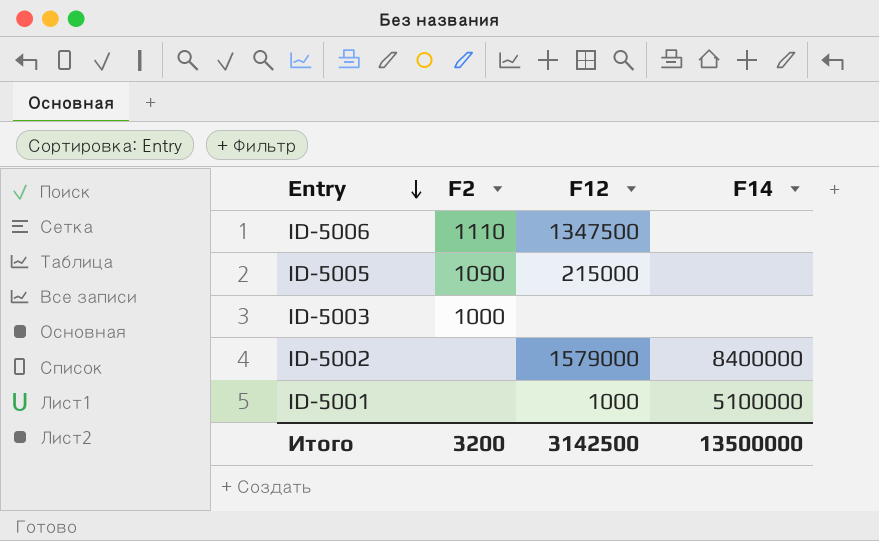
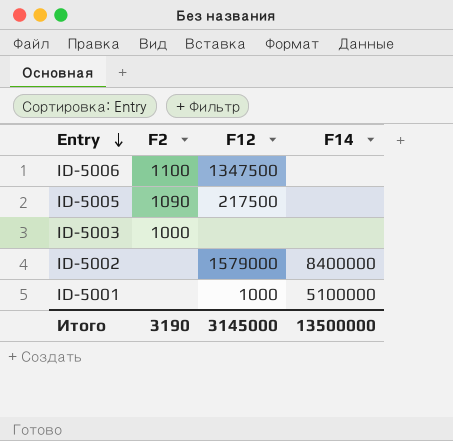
ID-5006 | F2: 1110 -> 1100
ID-5005 | F12: 215000 -> 217500
Итого | F2: 3200 -> 3190
Итого | F12: 3142500 -> 3145000

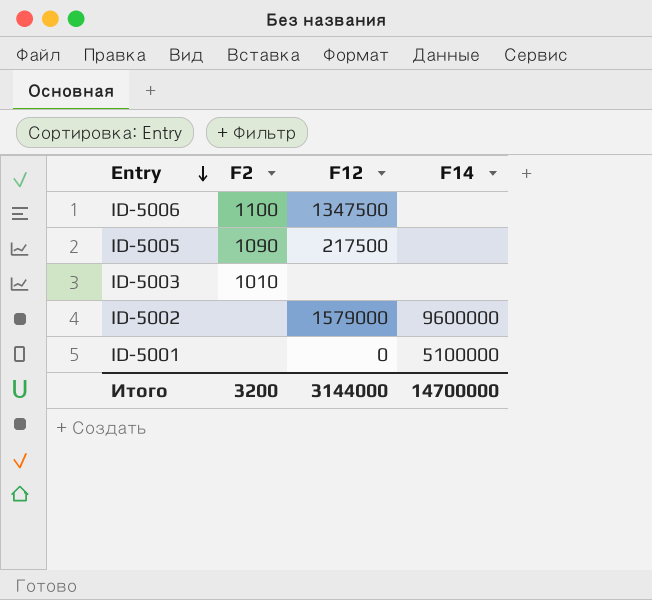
ID-5003 | F2: 1000 -> 1010
ID-5002 | F14: 8400000 -> 9600000
ID-5001 | F12: 1000 -> 0
Итого | F2: 3190 -> 3200
Итого | F12: 3145000 -> 3144000
Итого | F14: 13500000 -> 14700000

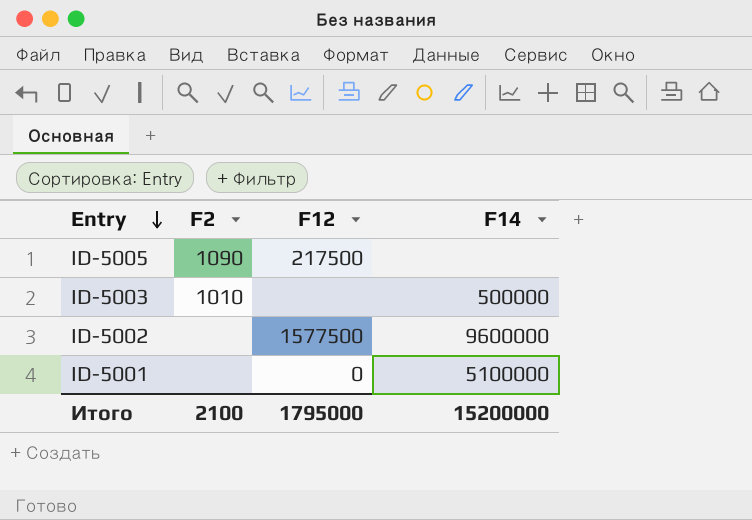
row ID-5006: 1100 | 1347500 | none -> none
ID-5003 | F14: none -> 500000
ID-5002 | F12: 1579000 -> 1577500
Итого | F2: 3200 -> 2100
Итого | F12: 3144000 -> 1795000
Итого | F14: 14700000 -> 15200000

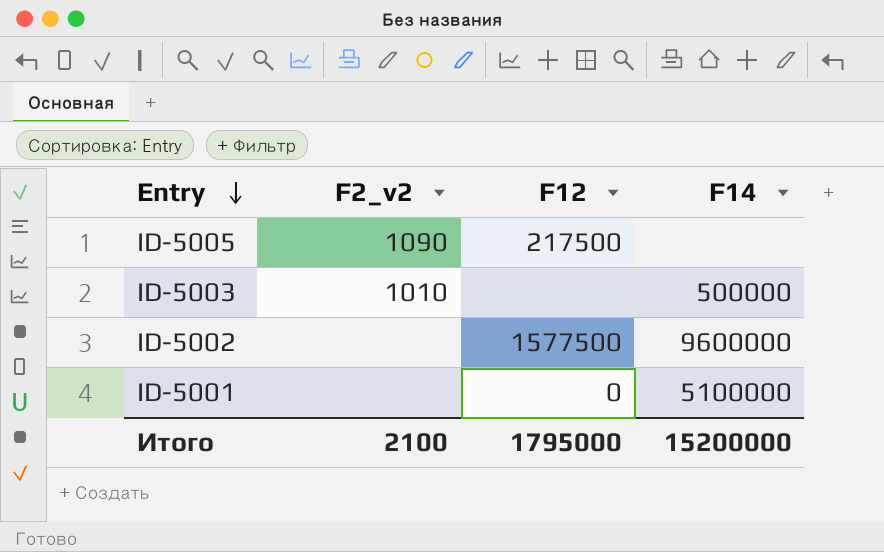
column name: F2 -> F2_v2

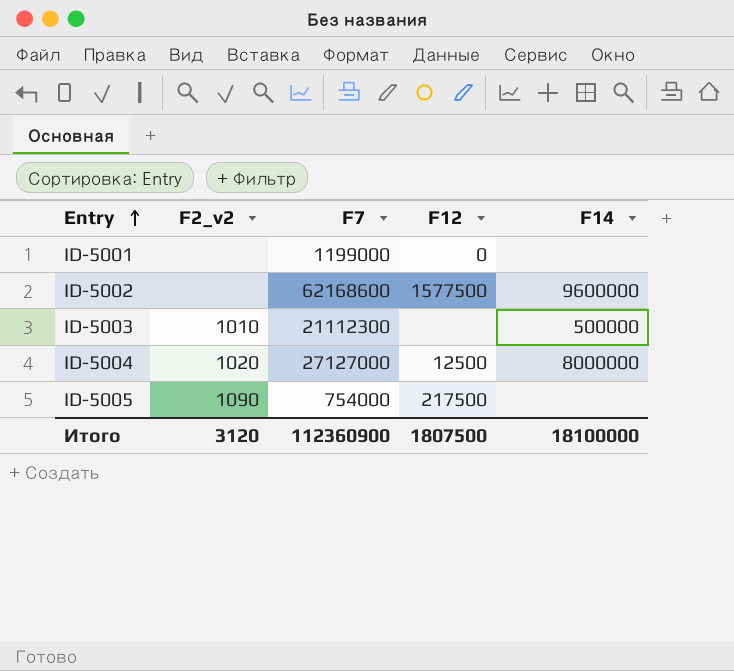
row order: Entry descending -> Entry ascending
column F7 | position: none -> 3
ID-5001 | F14: 5100000 -> none
row ID-5004: none -> 1020 | 27127000 | 12500 | 8000000
Итого | F2_v2: 2100 -> 3120
Итого | F12: 1795000 -> 1807500
Итого | F14: 15200000 -> 18100000

